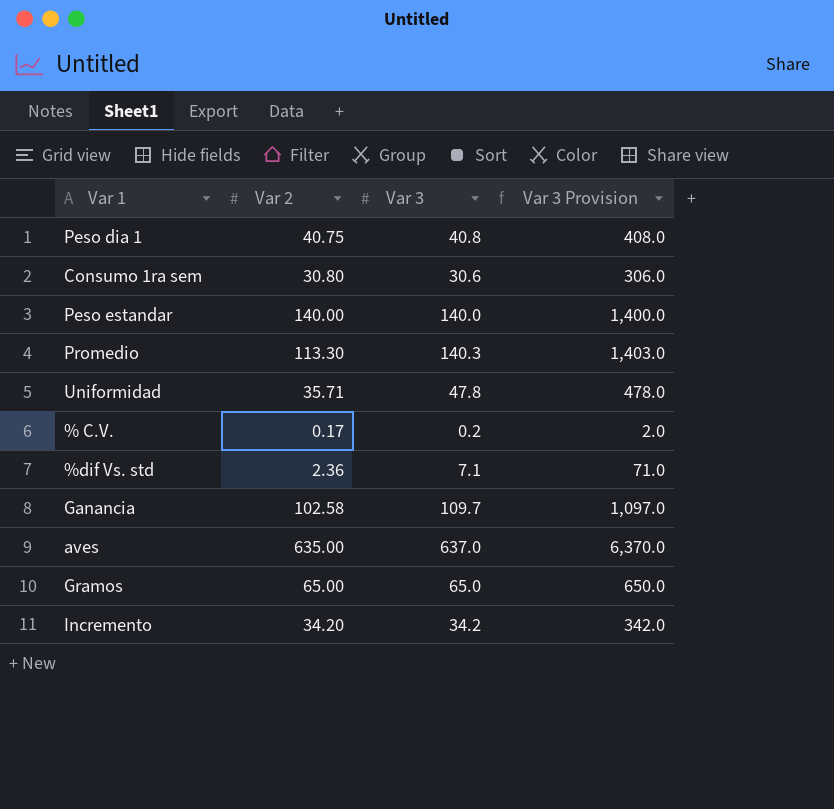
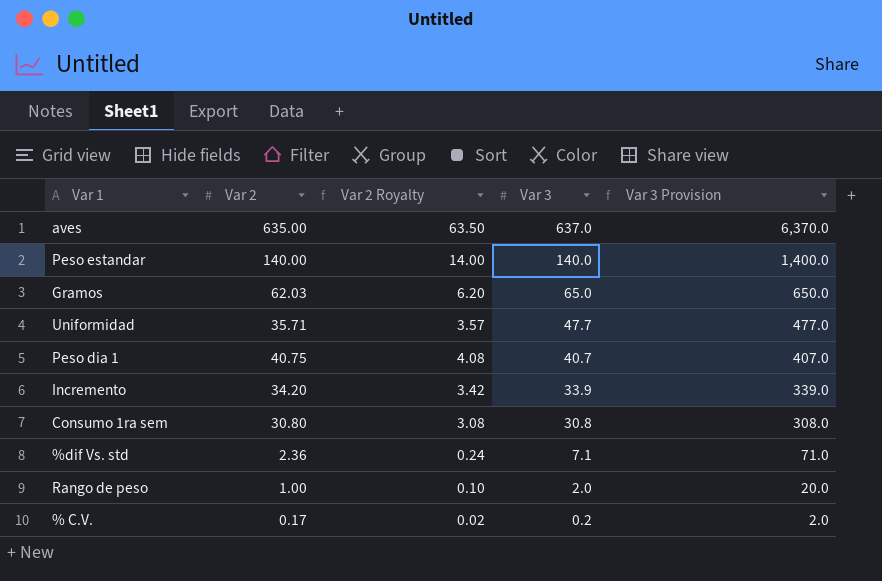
row order: none -> Var 3 descending
column Var 2 Royalty | formula: none -> [Var 2] * 0.1
row Promedio: 113.30 | 140.3 | 1,403.0 -> none
row Ganancia: 102.58 | 109.7 | 1,097.0 -> none
Gramos | Var 2: 65.00 -> 62.03
Uniformidad | Var 3: 47.8 -> 47.7
Uniformidad | Var 3 Provision: 478.0 -> 477.0
Peso dia 1 | Var 3: 40.8 -> 40.7
Peso dia 1 | Var 3 Provision: 408.0 -> 407.0
Incremento | Var 3: 34.2 -> 33.9
Incremento | Var 3 Provision: 342.0 -> 339.0
Consumo 1ra sem | Var 3: 30.6 -> 30.8
Consumo 1ra sem | Var 3 Provision: 306.0 -> 308.0
row Rango de peso: none -> 1.00 | 0.10 | 2.0 | 20.0

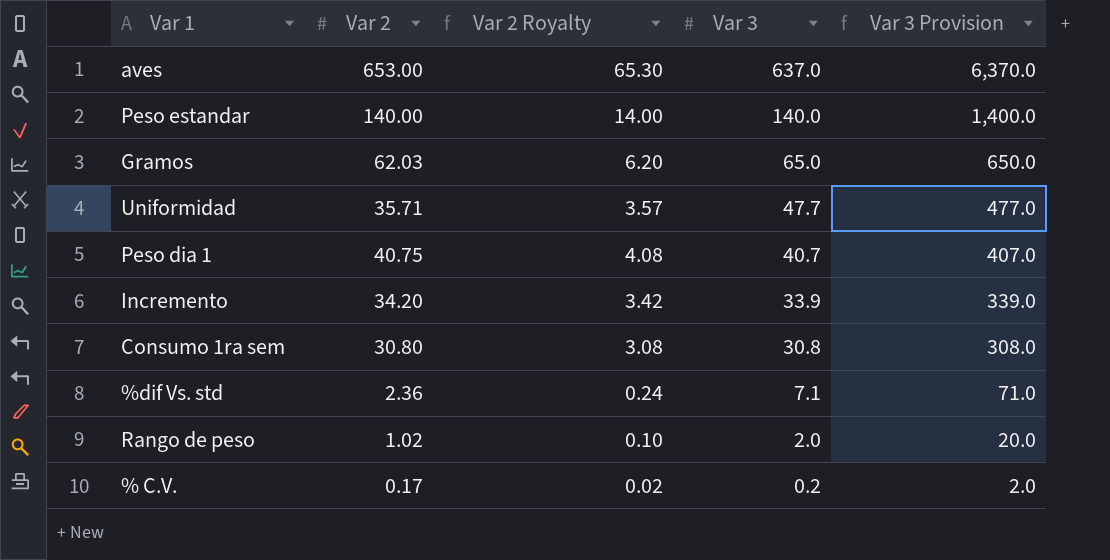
aves | Var 2: 635.00 -> 653.00
aves | Var 2 Royalty: 63.50 -> 65.30
Rango de peso | Var 2: 1.00 -> 1.02

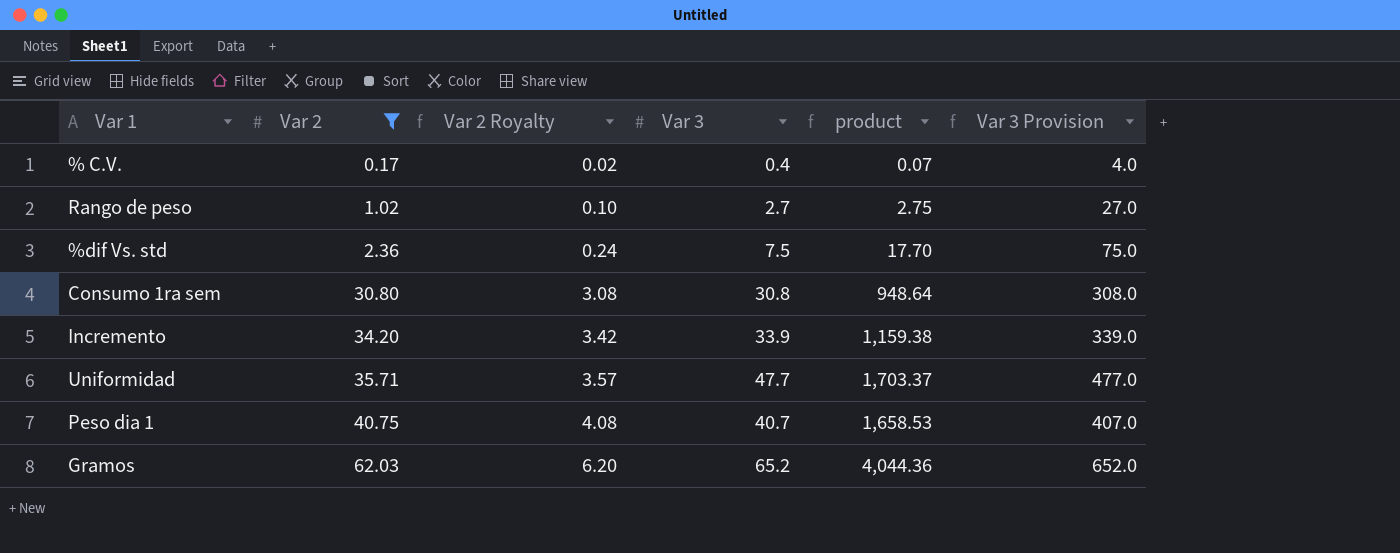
filter: none -> Var 2 <= 62.03
row order: Var 3 descending -> Var 2 ascending
column product | formula: none -> [Var 2] * [Var 3]
% C.V. | Var 3: 0.2 -> 0.4
% C.V. | Var 3 Provision: 2.0 -> 4.0
Rango de peso | Var 3: 2.0 -> 2.7
Rango de peso | Var 3 Provision: 20.0 -> 27.0
%dif Vs. std | Var 3: 7.1 -> 7.5
%dif Vs. std | Var 3 Provision: 71.0 -> 75.0
Gramos | Var 3: 65.0 -> 65.2
Gramos | Var 3 Provision: 650.0 -> 652.0

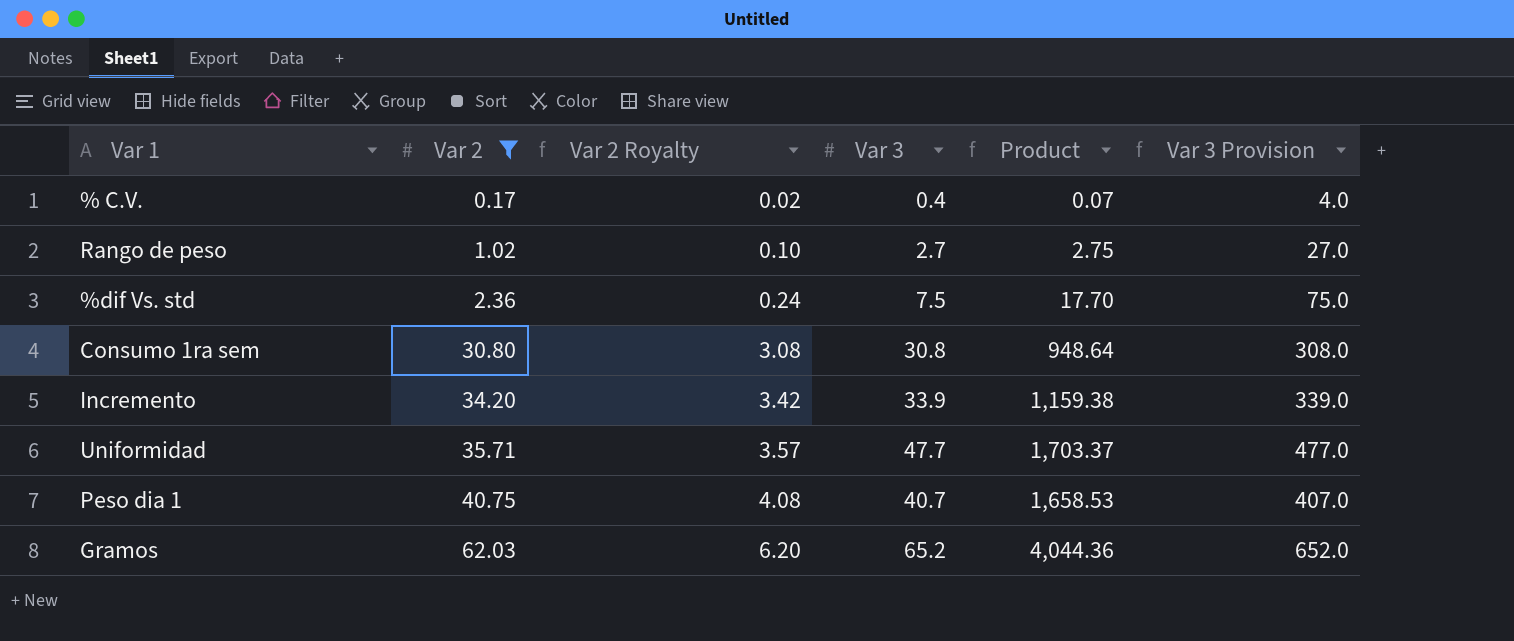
column name: product -> Product

